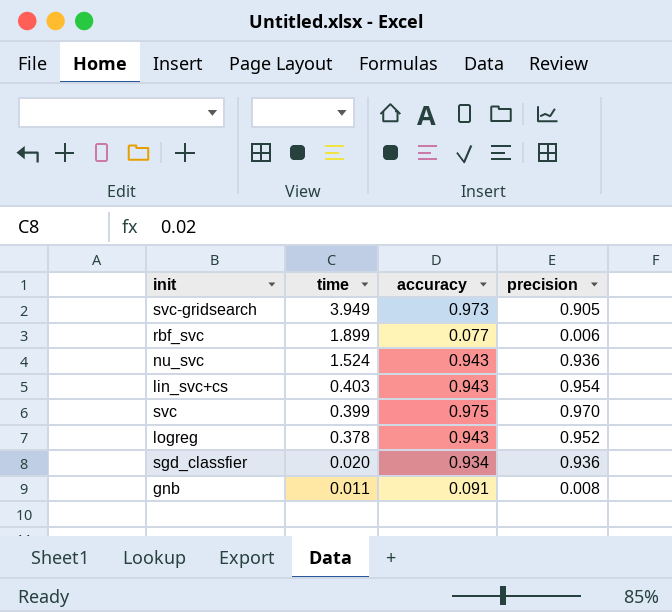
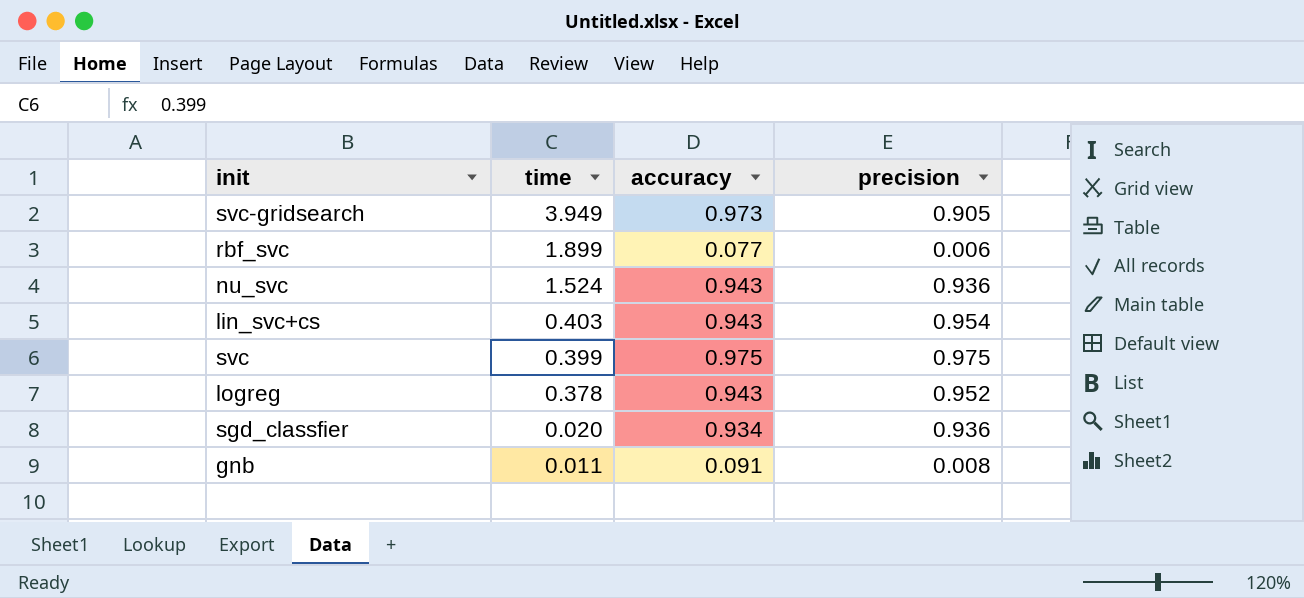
svc | precision: 0.970 -> 0.975

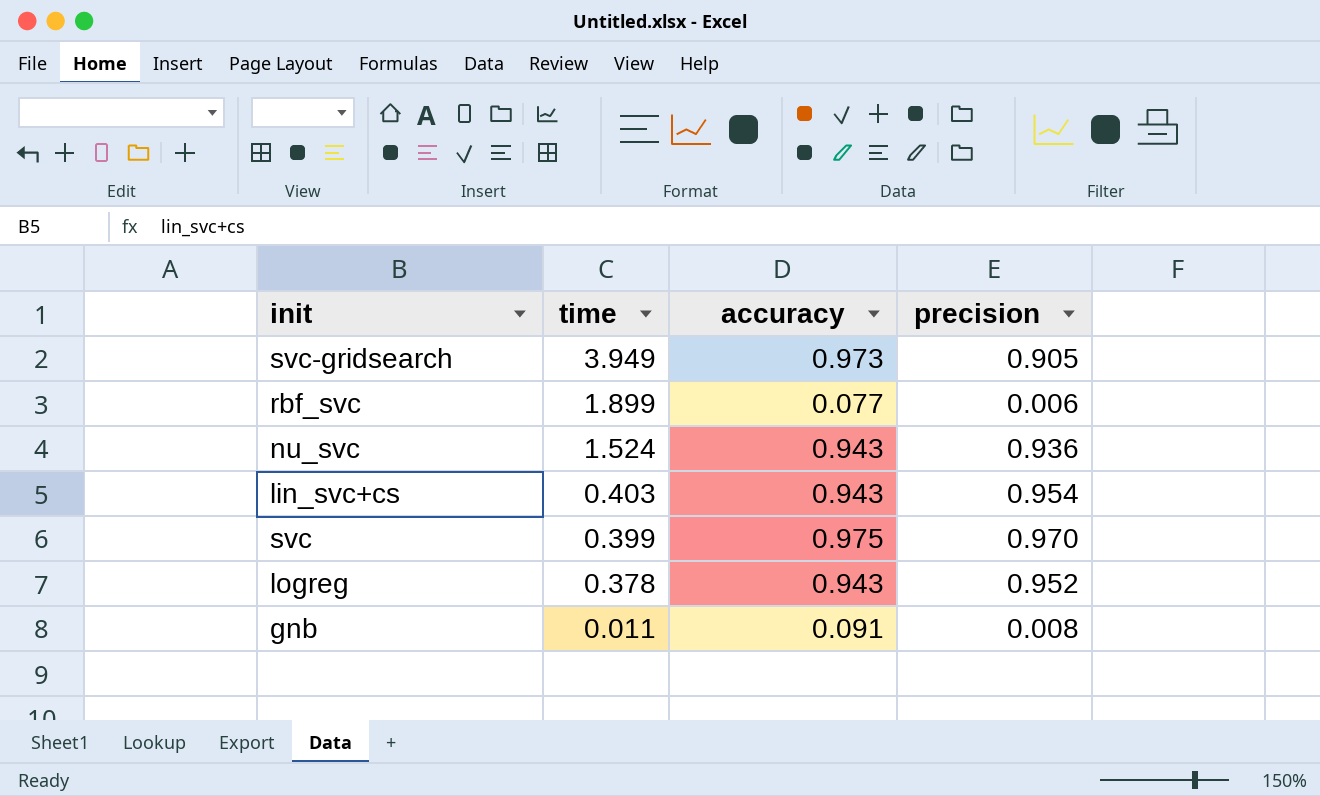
row sgd_classfier: 0.020 | 0.934 | 0.936 -> none
svc | precision: 0.975 -> 0.970

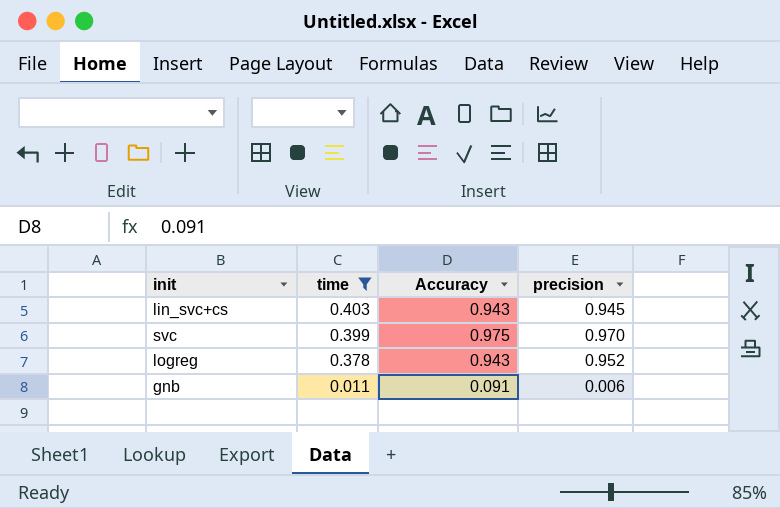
filter: none -> time <= 0.403
column name: accuracy -> Accuracy
lin_svc+cs | precision: 0.954 -> 0.945
gnb | precision: 0.008 -> 0.006

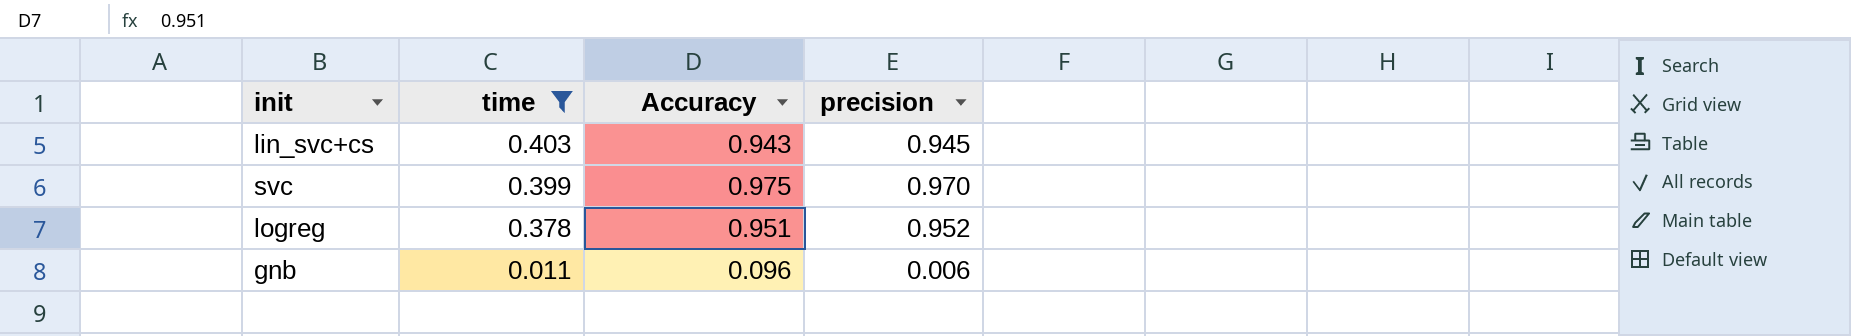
logreg | Accuracy: 0.943 -> 0.951
gnb | Accuracy: 0.091 -> 0.096

